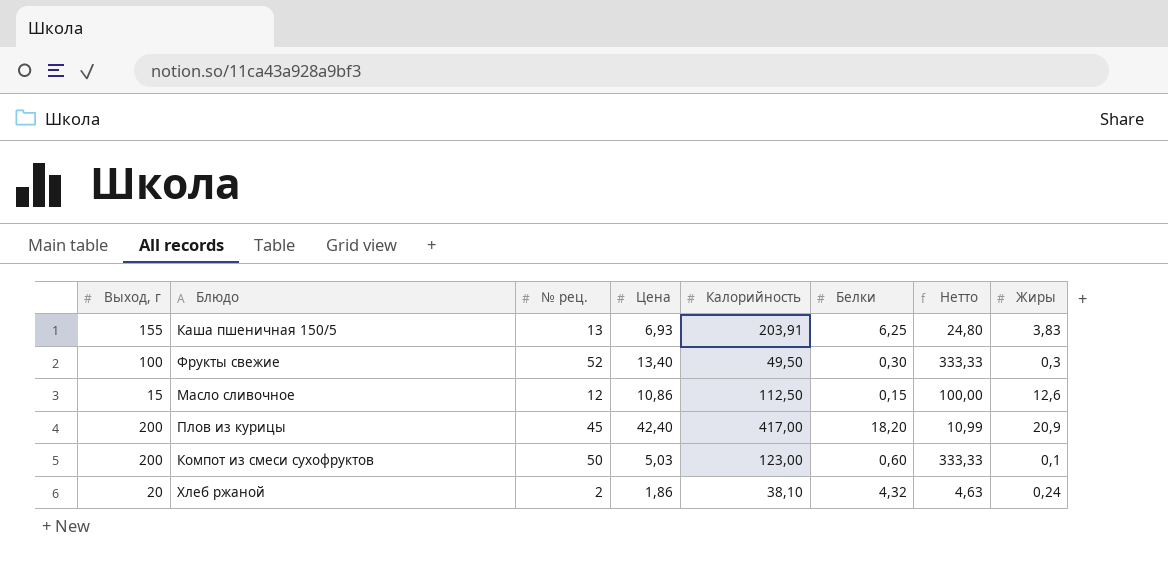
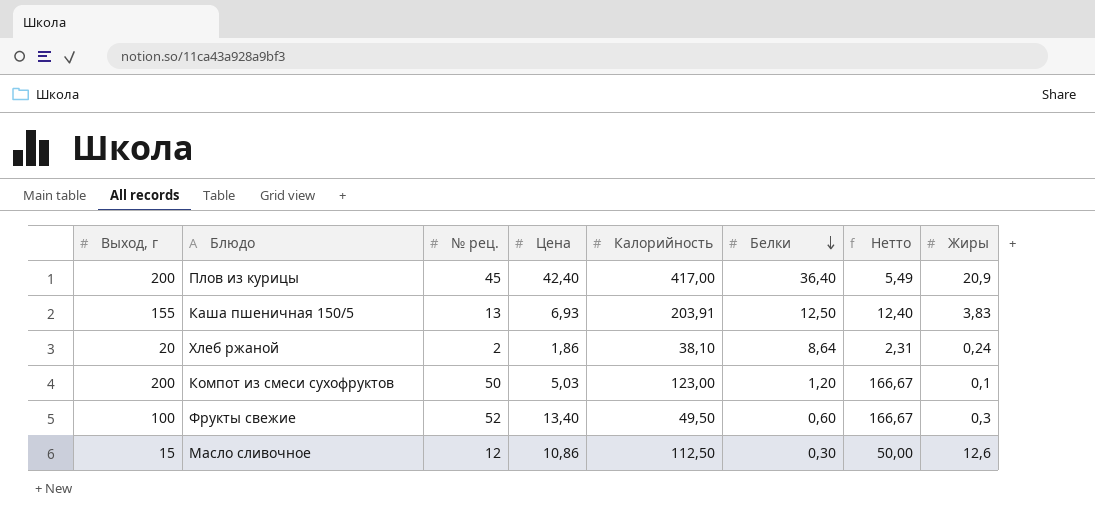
row order: none -> Белки descending
Плов из курицы | Белки: 18,20 -> 36,40
Плов из курицы | Нетто: 10,99 -> 5,49
Каша пшеничная 150/5 | Белки: 6,25 -> 12,50
Каша пшеничная 150/5 | Нетто: 24,80 -> 12,40
Хлеб ржаной | Белки: 4,32 -> 8,64
Хлеб ржаной | Нетто: 4,63 -> 2,31
Компот из смеси сухофруктов | Белки: 0,60 -> 1,20
Компот из смеси сухофруктов | Нетто: 333,33 -> 166,67
Фрукты свежие | Белки: 0,30 -> 0,60
Фрукты свежие | Нетто: 333,33 -> 166,67
Масло сливочное | Белки: 0,15 -> 0,30
Масло сливочное | Нетто: 100,00 -> 50,00

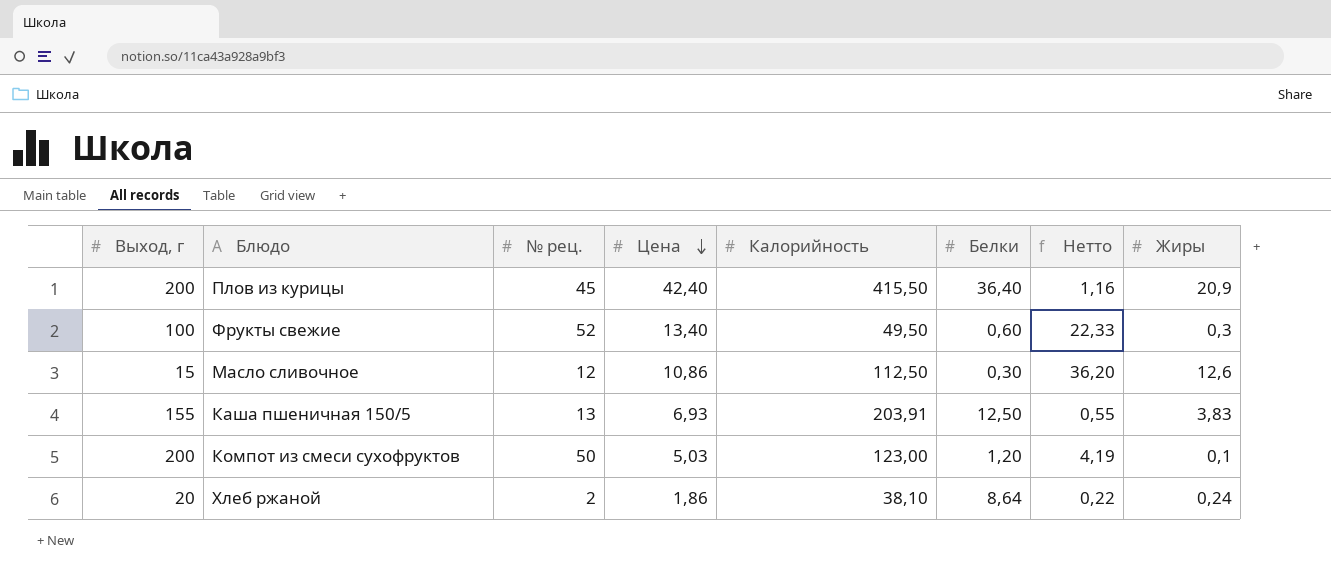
row order: Белки descending -> Цена descending
column Нетто | formula: [Выход, г] / [Белки] -> [Цена] / [Белки]
Плов из курицы | Калорийность: 417,00 -> 415,50

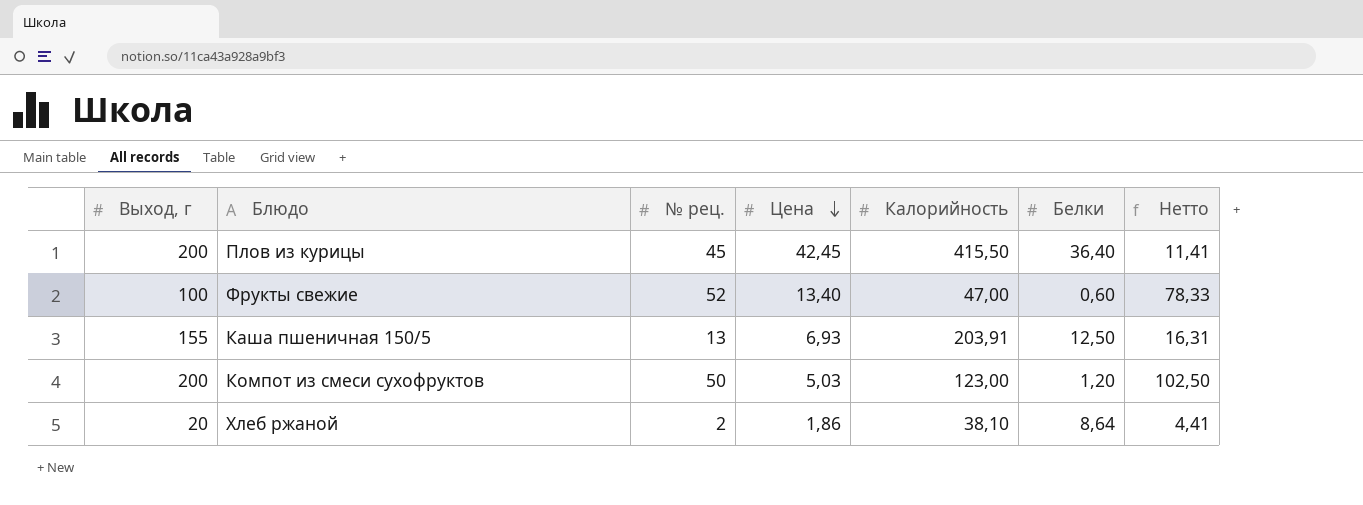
column Жиры | position: 8 -> none
column Нетто | formula: [Цена] / [Белки] -> [Калорийность] / [Белки]
row Масло сливочное: 15 | 12 | 10,86 | 112,50 | 0,30 | 36,20 | 12,6 -> none
Плов из курицы | Цена: 42,40 -> 42,45
Фрукты свежие | Калорийность: 49,50 -> 47,00

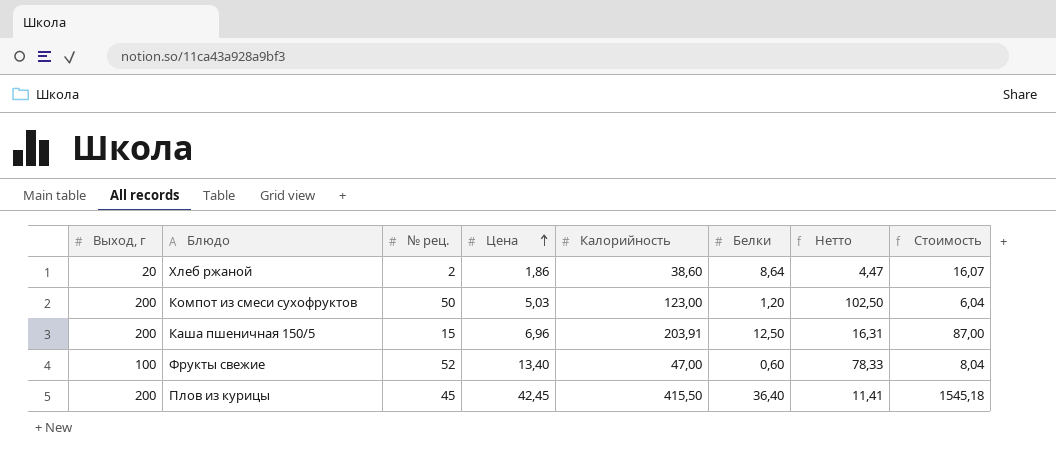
row order: Цена descending -> Цена ascending
column Стоимость | formula: none -> [Цена] * [Белки]
Хлеб ржаной | Калорийность: 38,10 -> 38,60
Хлеб ржаной | Нетто: 4,41 -> 4,47
Каша пшеничная 150/5 | Выход, г: 155 -> 200
Каша пшеничная 150/5 | № рец.: 13 -> 15
Каша пшеничная 150/5 | Цена: 6,93 -> 6,96

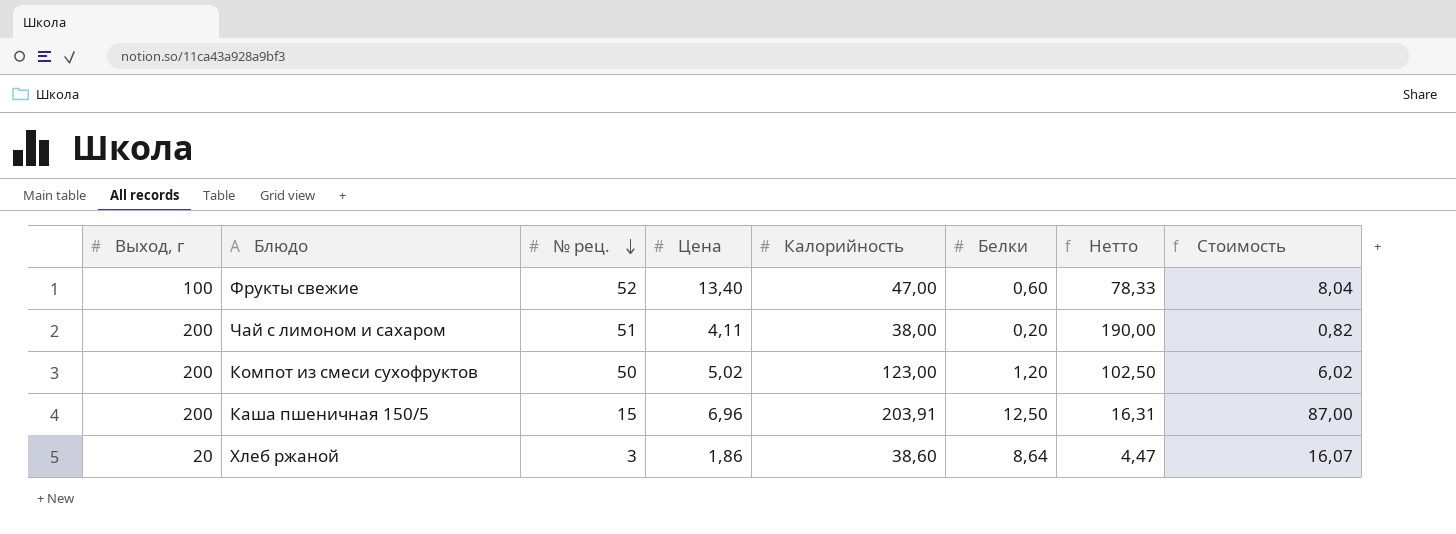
row order: Цена ascending -> № рец. descending
row Плов из курицы: 200 | 45 | 42,45 | 415,50 | 36,40 | 11,41 | 1545,18 -> none
row Чай с лимоном и сахаром: none -> 200 | 51 | 4,11 | 38,00 | 0,20 | 190,00 | 0,82
Компот из смеси сухофруктов | Цена: 5,03 -> 5,02
Компот из смеси сухофруктов | Стоимость: 6,04 -> 6,02
Хлеб ржаной | № рец.: 2 -> 3

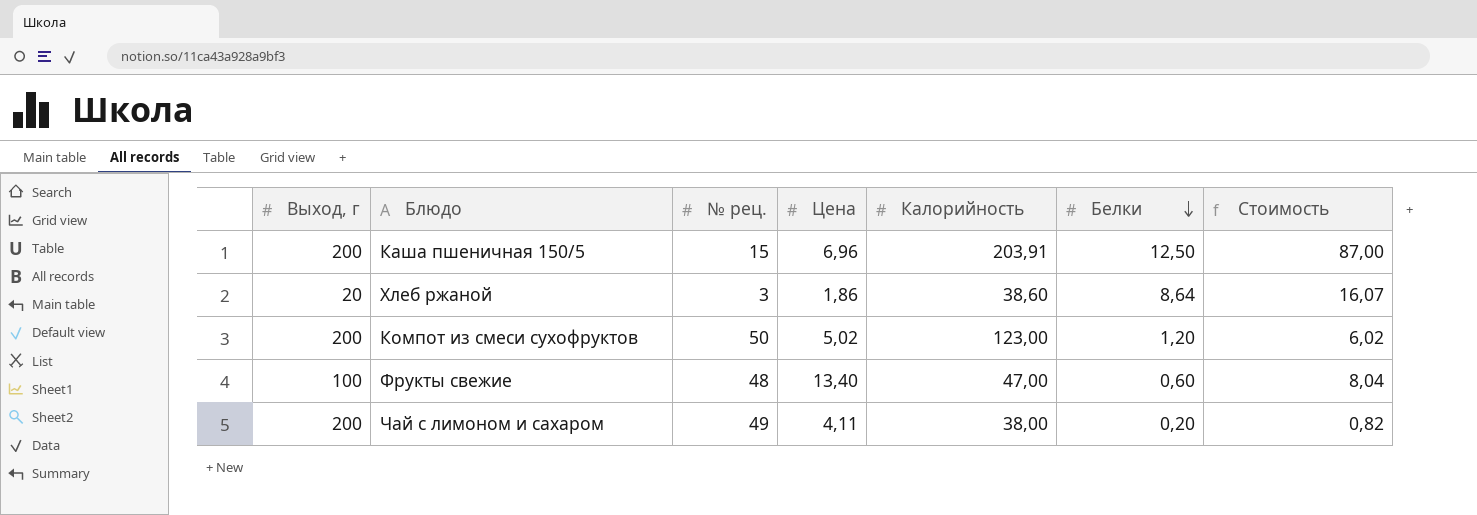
row order: № рец. descending -> Белки descending
column Нетто | formula: [Калорийность] / [Белки] -> none
Фрукты свежие | № рец.: 52 -> 48
Чай с лимоном и сахаром | № рец.: 51 -> 49

